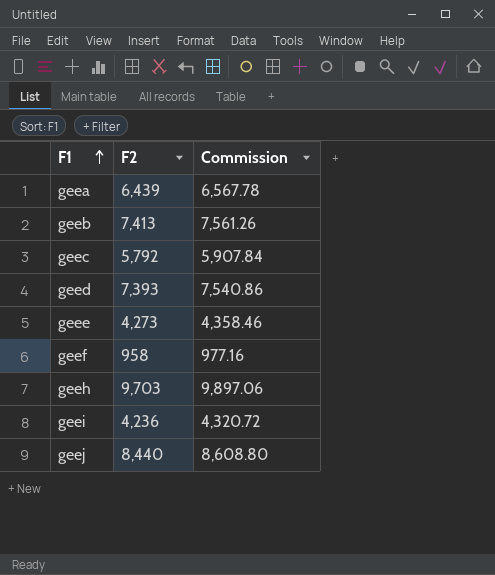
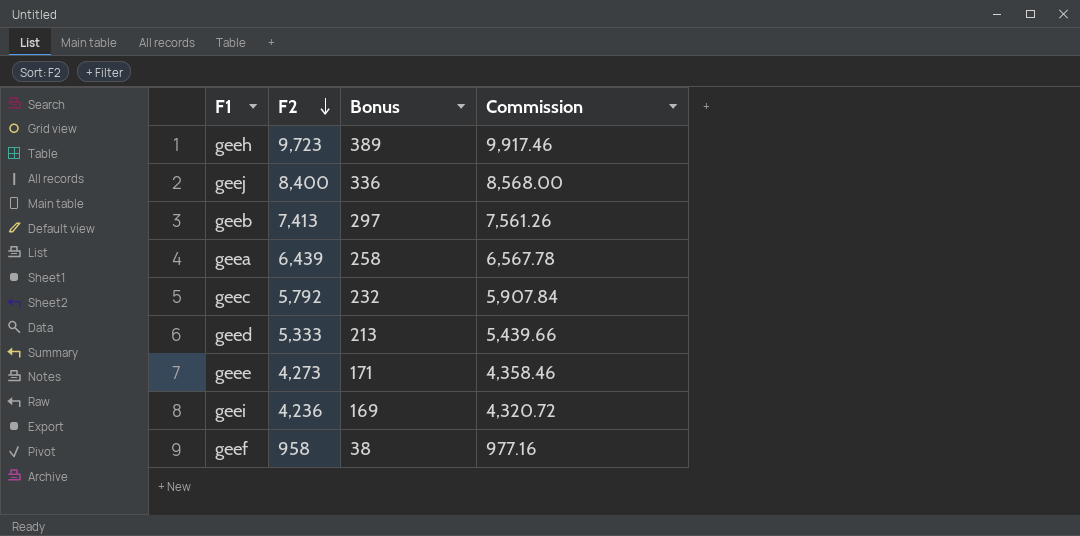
row order: F1 ascending -> F2 descending
column Bonus | formula: none -> [F2] * 0.04
geeh | F2: 9,703 -> 9,723
geeh | Commission: 9,897.06 -> 9,917.46
geej | F2: 8,440 -> 8,400
geej | Commission: 8,608.80 -> 8,568.00
geed | F2: 7,393 -> 5,333
geed | Commission: 7,540.86 -> 5,439.66

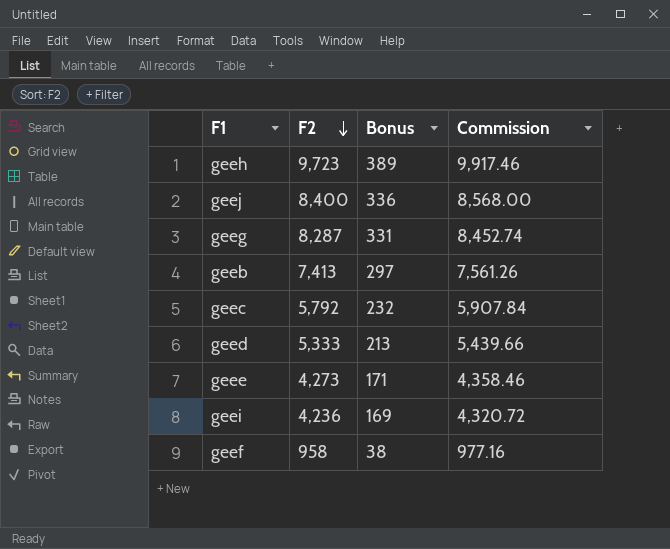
row geea: 6,439 | 258 | 6,567.78 -> none
row geeg: none -> 8,287 | 331 | 8,452.74

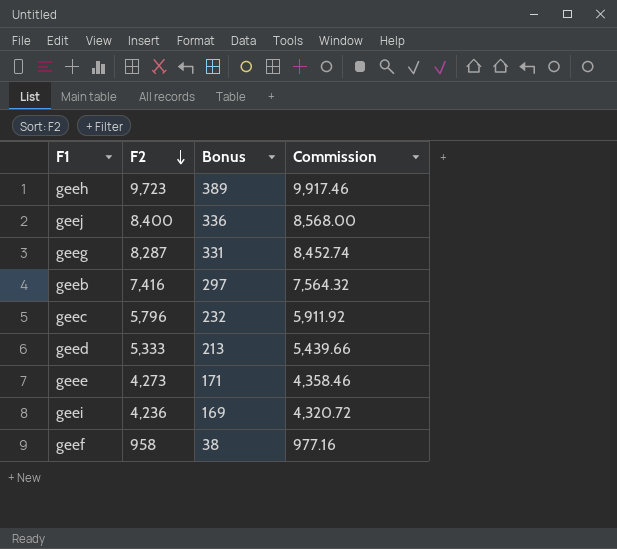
geeb | F2: 7,413 -> 7,416
geeb | Commission: 7,561.26 -> 7,564.32
geec | F2: 5,792 -> 5,796
geec | Commission: 5,907.84 -> 5,911.92

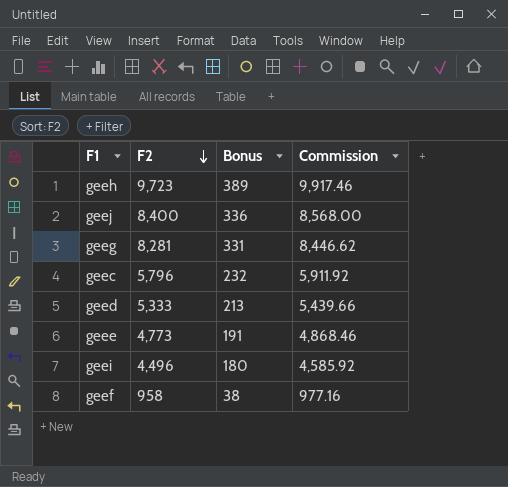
row geeb: 7,416 | 297 | 7,564.32 -> none
geeg | F2: 8,287 -> 8,281
geeg | Commission: 8,452.74 -> 8,446.62
geee | F2: 4,273 -> 4,773
geee | Bonus: 171 -> 191
geee | Commission: 4,358.46 -> 4,868.46
geei | F2: 4,236 -> 4,496
geei | Bonus: 169 -> 180
geei | Commission: 4,320.72 -> 4,585.92

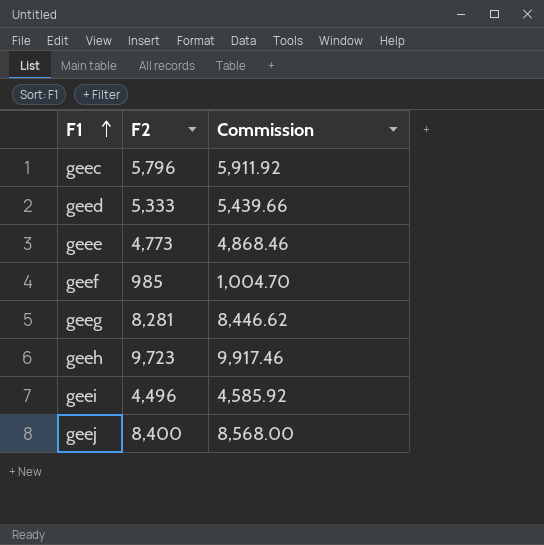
row order: F2 descending -> F1 ascending
column Bonus | formula: [F2] * 0.04 -> none
geef | F2: 958 -> 985
geef | Commission: 977.16 -> 1,004.70

